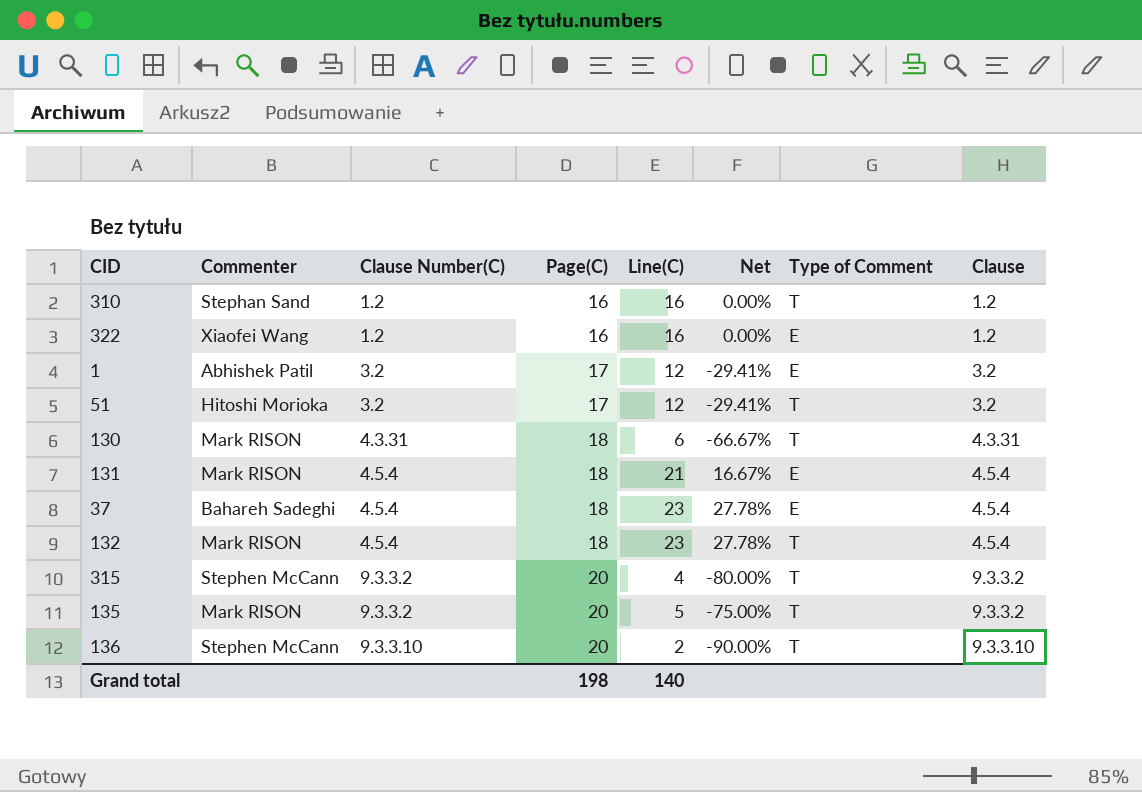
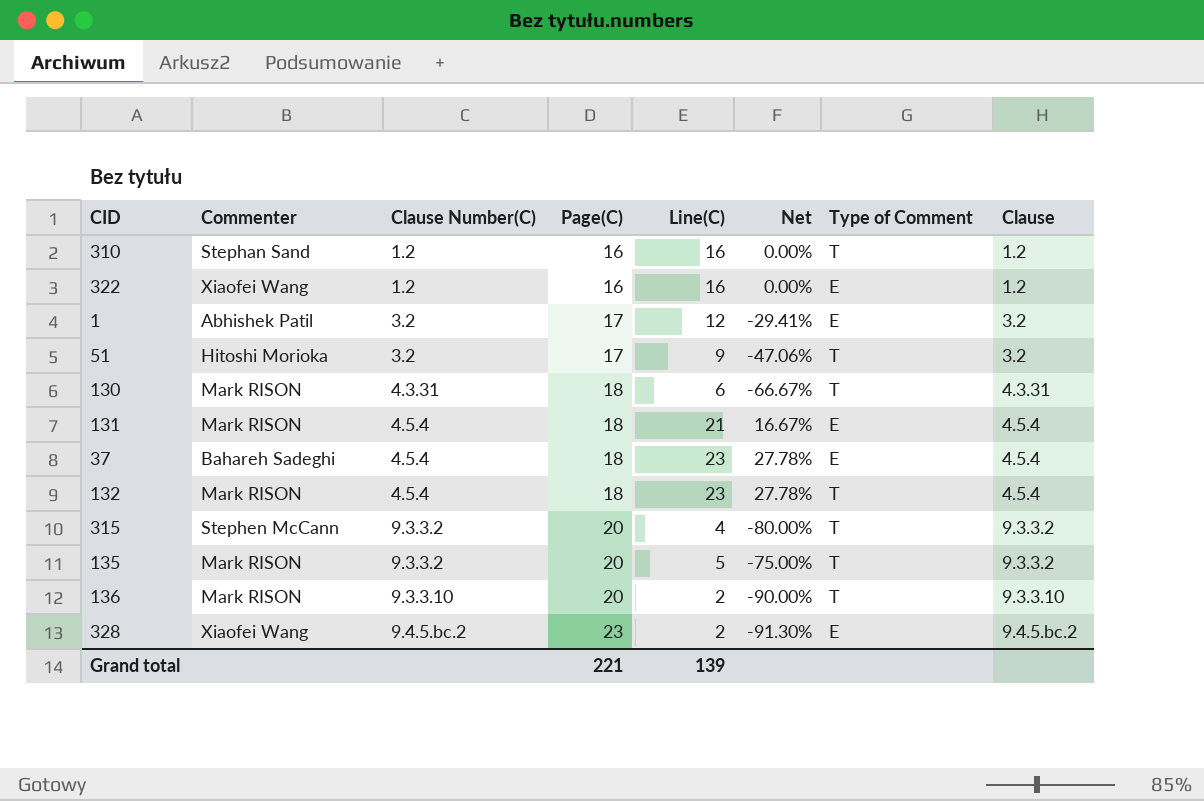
51 | Line(C): 12 -> 9
51 | Net: -29.41% -> -47.06%
136 | Commenter: Stephen McCann -> Mark RISON
row 328: none -> Xiaofei Wang | 9.4.5.bc.2 | 23 | 2 | -91.30% | E | 9.4.5.bc.2
Grand total | Page(C): 198 -> 221
Grand total | Line(C): 140 -> 139

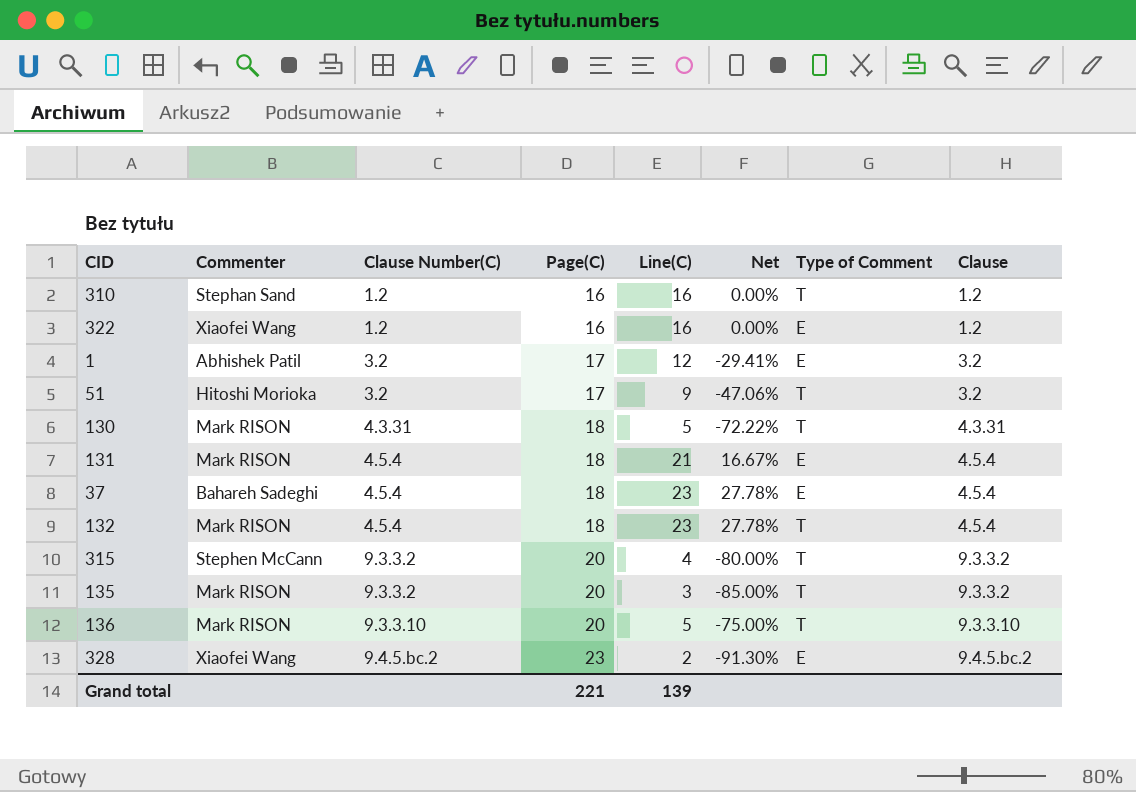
130 | Line(C): 6 -> 5
130 | Net: -66.67% -> -72.22%
135 | Line(C): 5 -> 3
135 | Net: -75.00% -> -85.00%
136 | Line(C): 2 -> 5
136 | Net: -90.00% -> -75.00%

